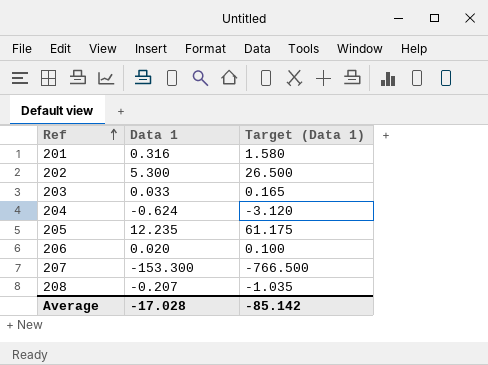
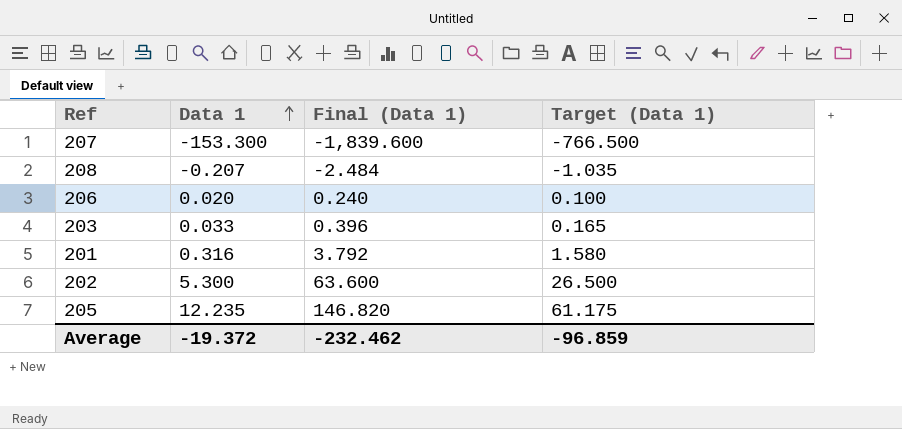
row order: Ref ascending -> Data 1 ascending
column Final (Data 1) | formula: none -> [Data 1] * 12
row 204: -0.624 | -3.120 -> none
Average | Data 1: -17.028 -> -19.372
Average | Target (Data 1): -85.142 -> -96.859

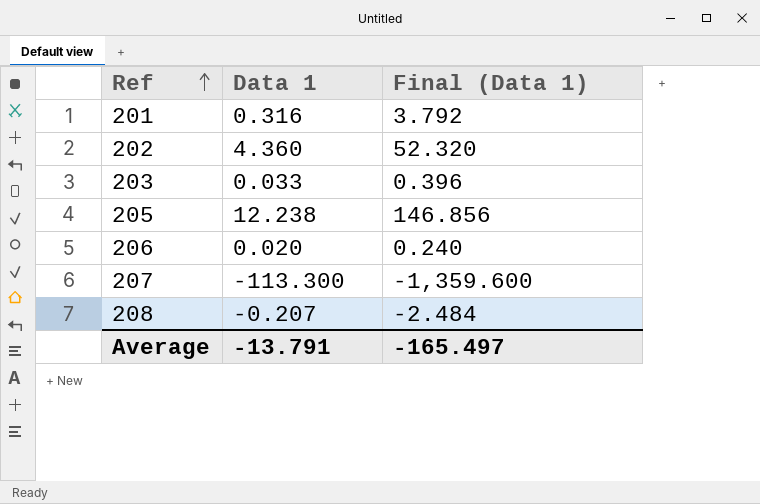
row order: Data 1 ascending -> Ref ascending
column Target (Data 1) | formula: [Data 1] * 5 -> none
202 | Data 1: 5.300 -> 4.360
202 | Final (Data 1): 63.600 -> 52.320
205 | Data 1: 12.235 -> 12.238
205 | Final (Data 1): 146.820 -> 146.856
207 | Data 1: -153.300 -> -113.300
207 | Final (Data 1): -1,839.600 -> -1,359.600
Average | Data 1: -19.372 -> -13.791
Average | Final (Data 1): -232.462 -> -165.497

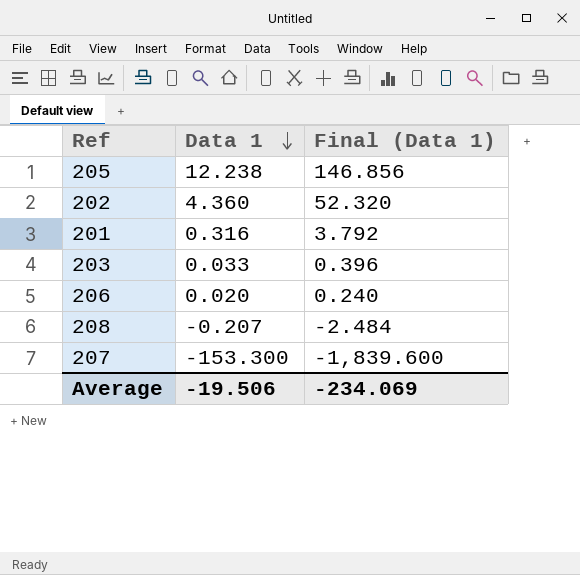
row order: Ref ascending -> Data 1 descending
207 | Data 1: -113.300 -> -153.300
207 | Final (Data 1): -1,359.600 -> -1,839.600
Average | Data 1: -13.791 -> -19.506
Average | Final (Data 1): -165.497 -> -234.069

